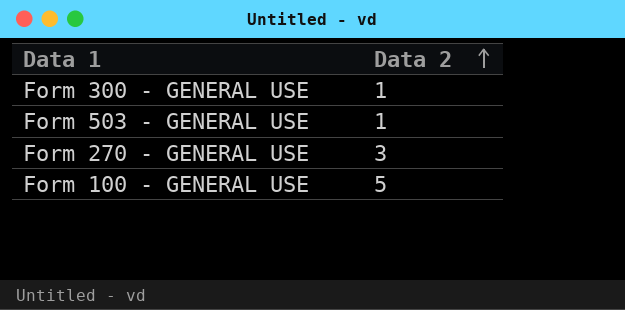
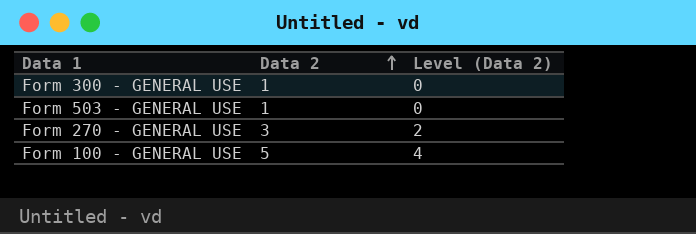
column Level (Data 2) | formula: none -> [Data 2] - 1

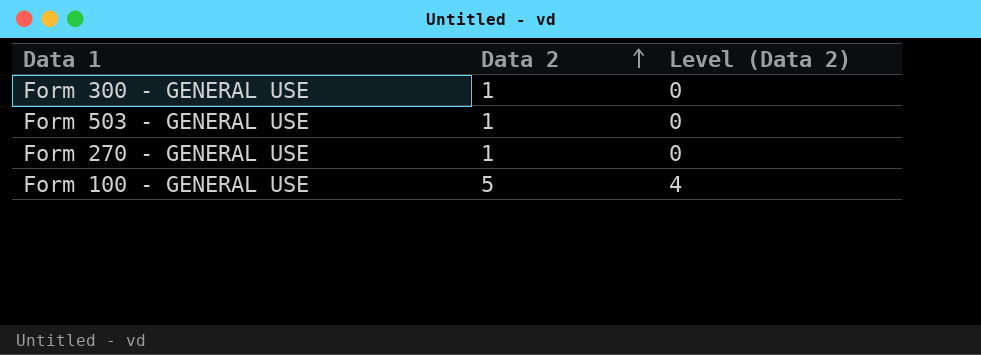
Form 270 - GENERAL USE | Data 2: 3 -> 1
Form 270 - GENERAL USE | Level (Data 2): 2 -> 0

